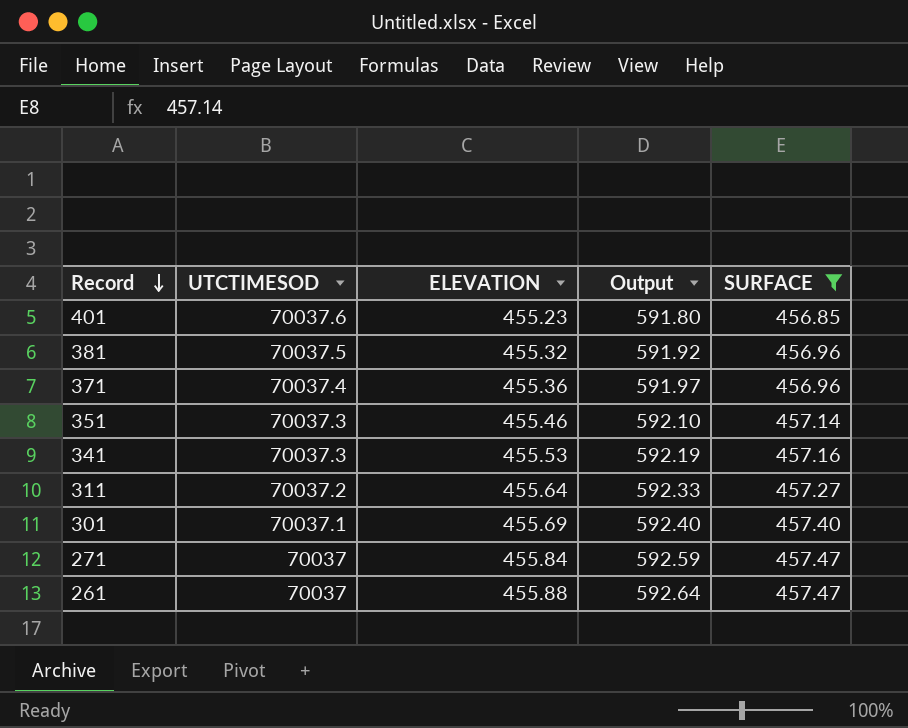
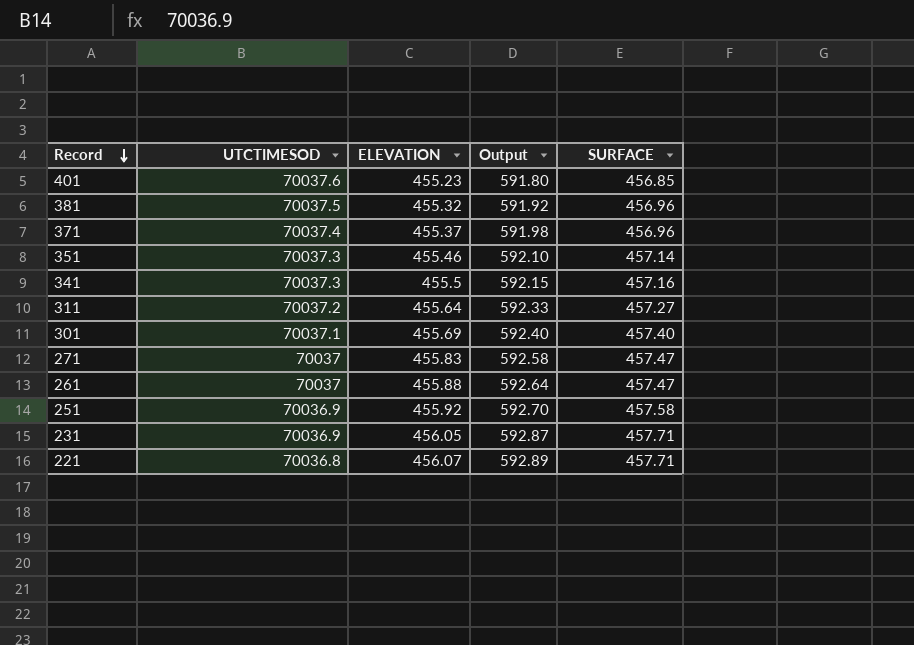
filter: SURFACE <= 457.47 -> none
371 | ELEVATION: 455.36 -> 455.37
371 | Output: 591.97 -> 591.98
341 | ELEVATION: 455.53 -> 455.5
341 | Output: 592.19 -> 592.15
271 | ELEVATION: 455.84 -> 455.83
271 | Output: 592.59 -> 592.58

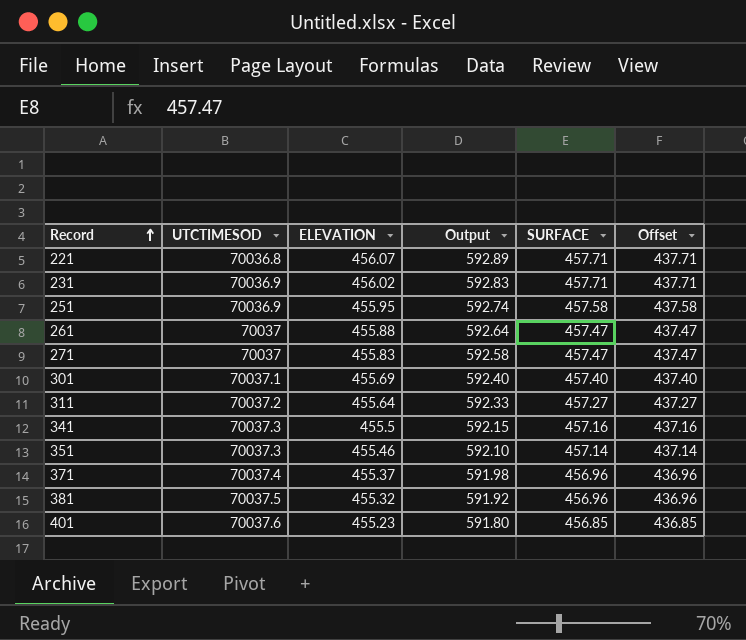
row order: Record descending -> Record ascending
column Offset | formula: none -> [SURFACE] - 20
231 | ELEVATION: 456.05 -> 456.02
231 | Output: 592.87 -> 592.83
251 | ELEVATION: 455.92 -> 455.95
251 | Output: 592.70 -> 592.74

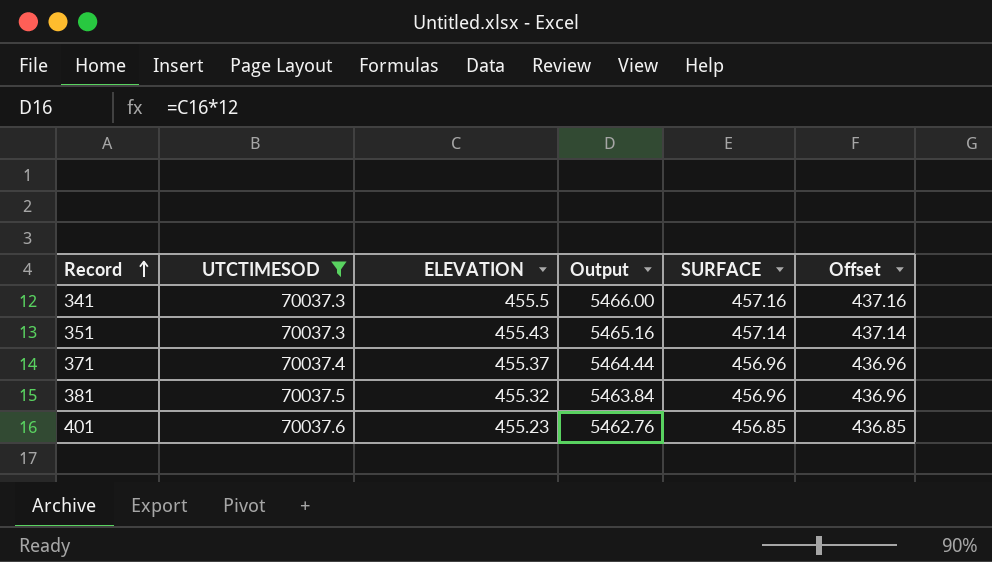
filter: none -> UTCTIMESOD >= 70037.3
column Output | formula: [ELEVATION] * 1.3 -> [ELEVATION] * 12
351 | ELEVATION: 455.46 -> 455.43

